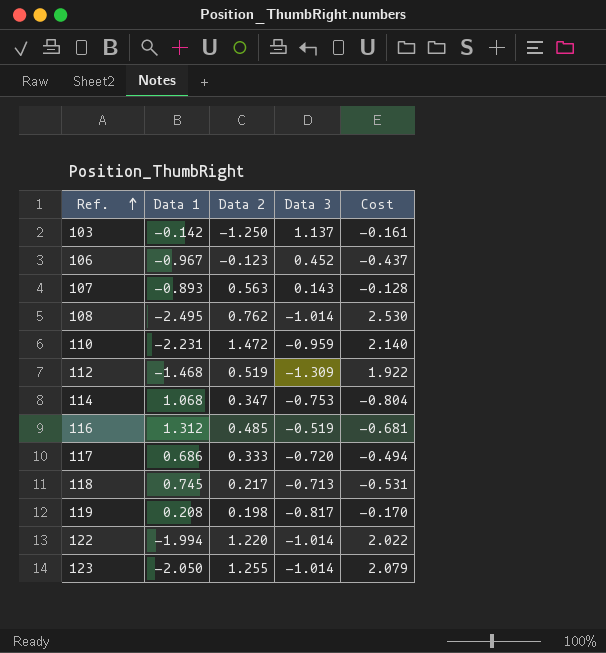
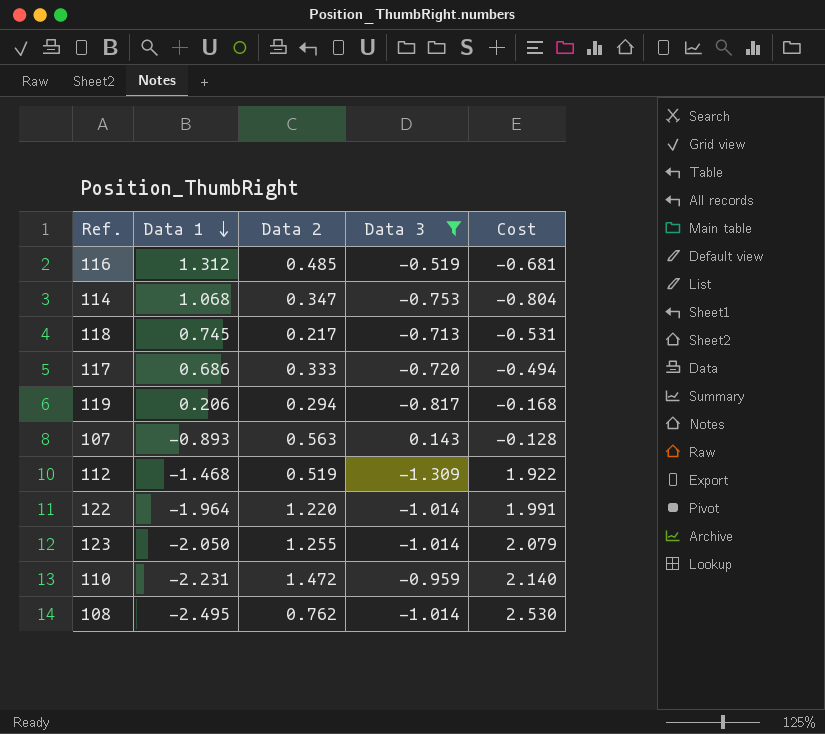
filter: none -> Data 3 <= 0.143
row order: Ref. ascending -> Data 1 descending
119 | Data 1: 0.208 -> 0.206
119 | Data 2: 0.198 -> 0.294
119 | Cost: -0.170 -> -0.168
122 | Data 1: -1.994 -> -1.964
122 | Cost: 2.022 -> 1.991

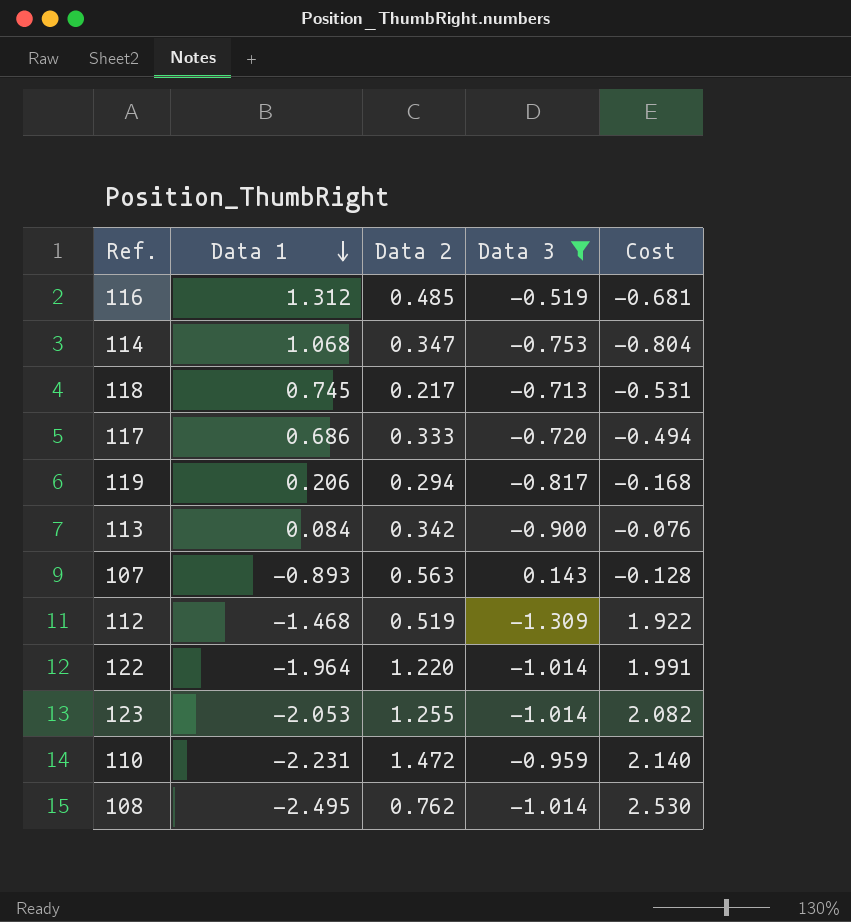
row 113: none -> 0.084 | 0.342 | -0.900 | -0.076
123 | Data 1: -2.050 -> -2.053
123 | Cost: 2.079 -> 2.082

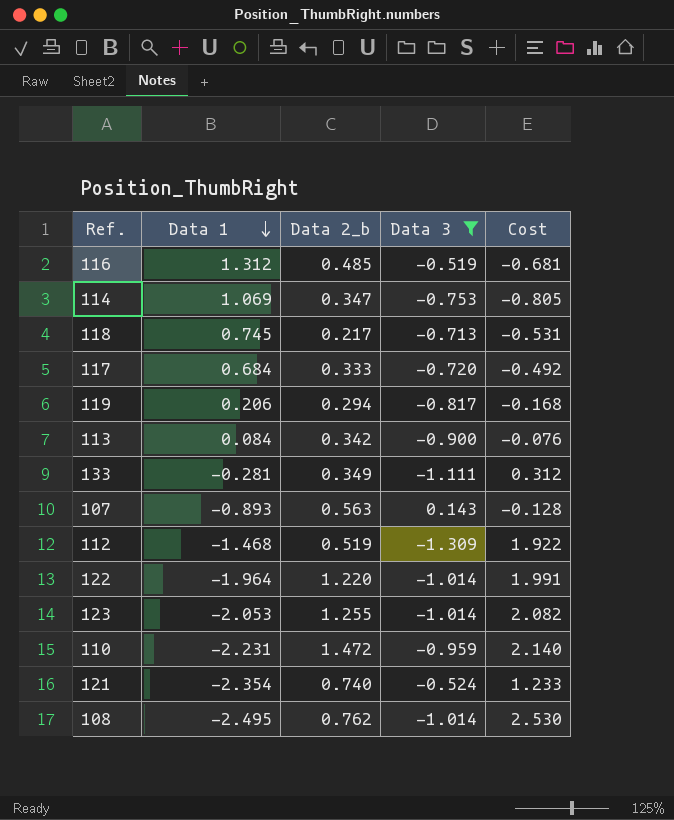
column name: Data 2 -> Data 2_b
114 | Data 1: 1.068 -> 1.069
114 | Cost: -0.804 -> -0.805
117 | Data 1: 0.686 -> 0.684
117 | Cost: -0.494 -> -0.492
row 133: none -> -0.281 | 0.349 | -1.111 | 0.312
row 121: none -> -2.354 | 0.740 | -0.524 | 1.233

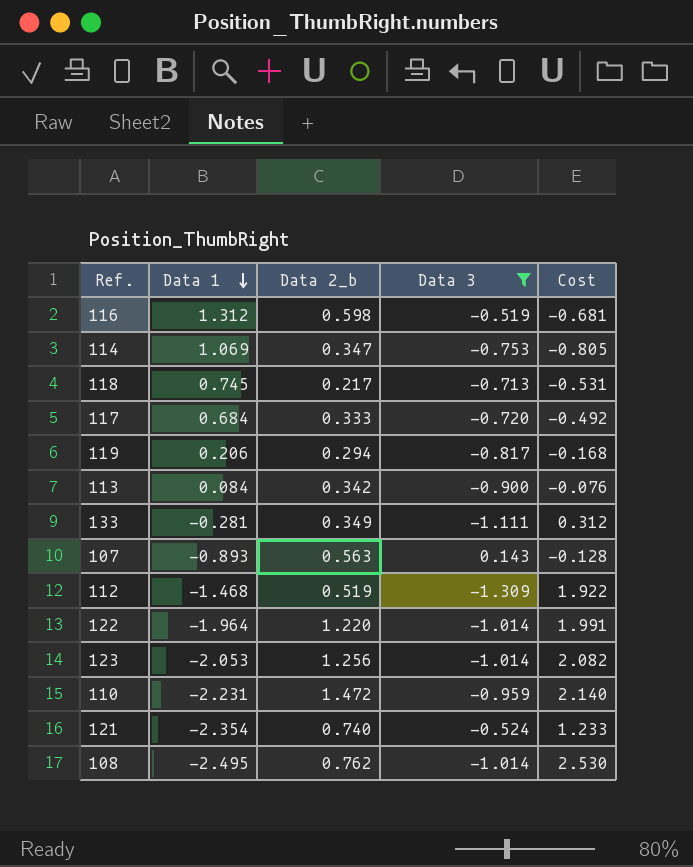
116 | Data 2_b: 0.485 -> 0.598
123 | Data 2_b: 1.255 -> 1.256

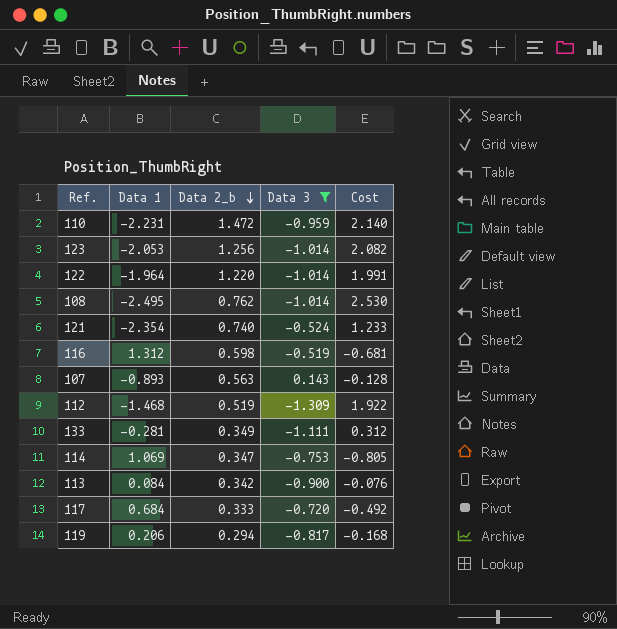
row order: Data 1 descending -> Data 2_b descending
row 118: 0.745 | 0.217 | -0.713 | -0.531 -> none

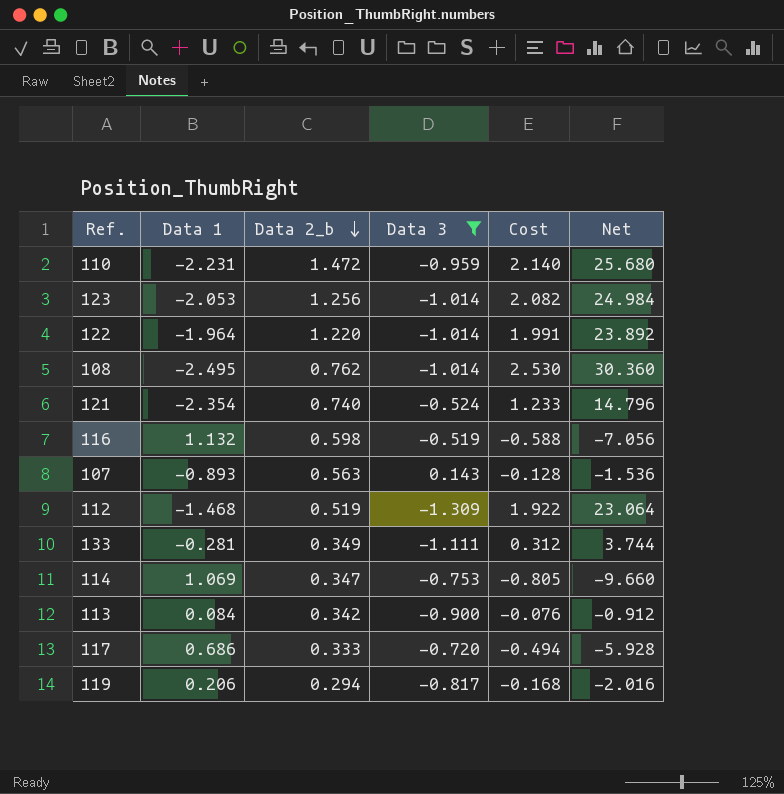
column Net | formula: none -> [Cost] * 12
116 | Data 1: 1.312 -> 1.132
116 | Cost: -0.681 -> -0.588
117 | Data 1: 0.684 -> 0.686
117 | Cost: -0.492 -> -0.494

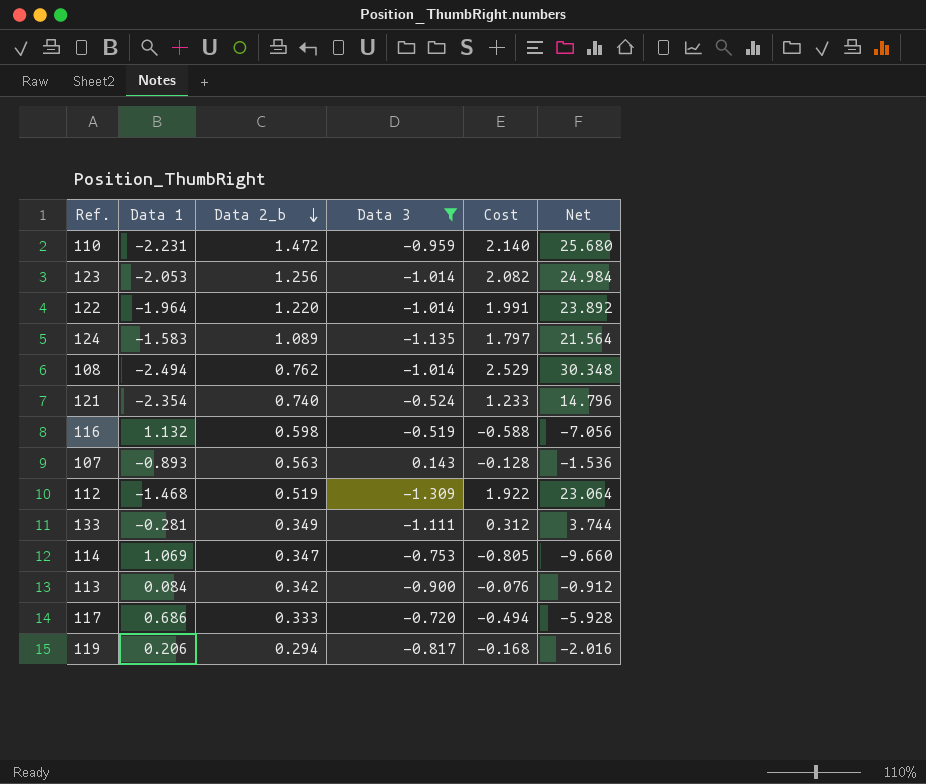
row 124: none -> -1.583 | 1.089 | -1.135 | 1.797 | 21.564
108 | Data 1: -2.495 -> -2.494
108 | Cost: 2.530 -> 2.529
108 | Net: 30.360 -> 30.348

